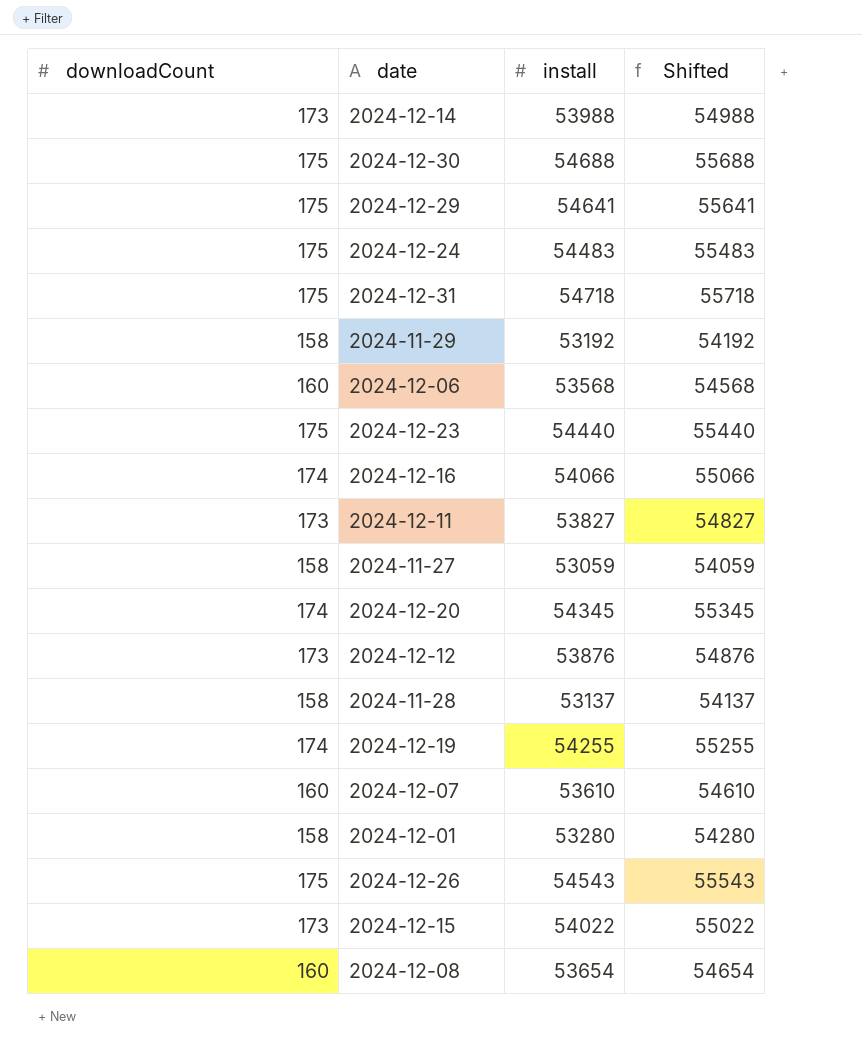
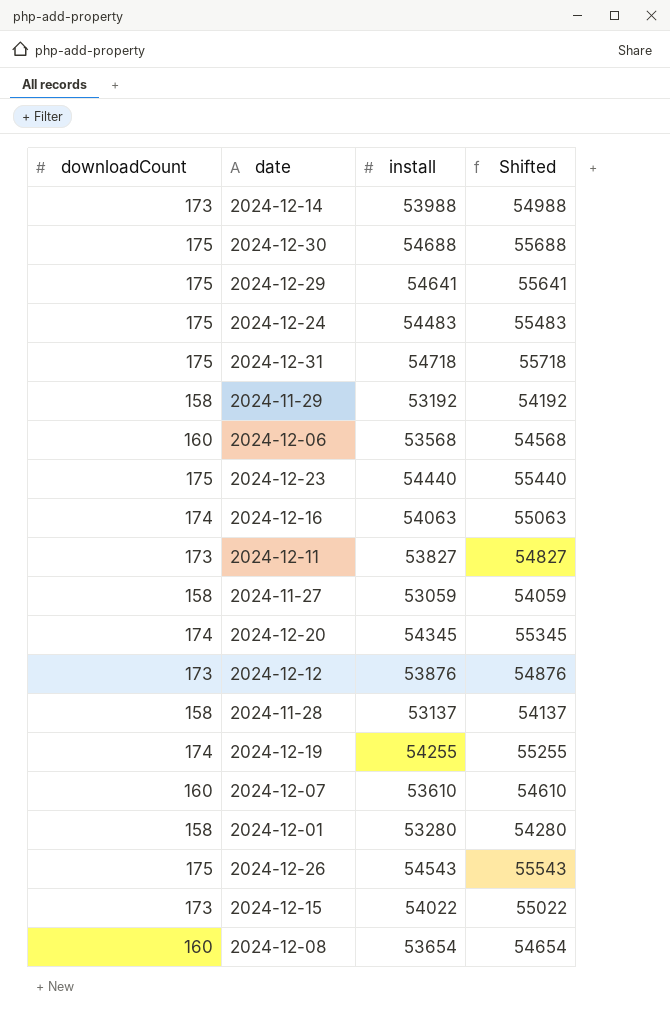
2024-12-16 | install: 54066 -> 54063
2024-12-16 | Shifted: 55066 -> 55063

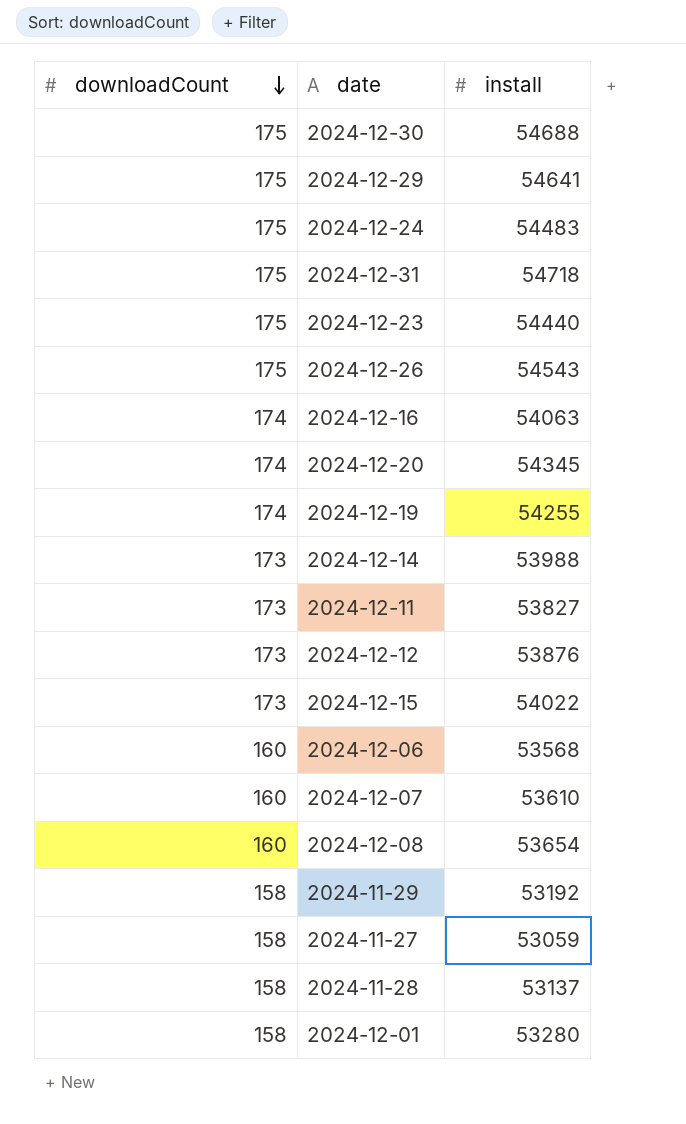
row order: none -> downloadCount descending
column Shifted | formula: [install] + 1000 -> none

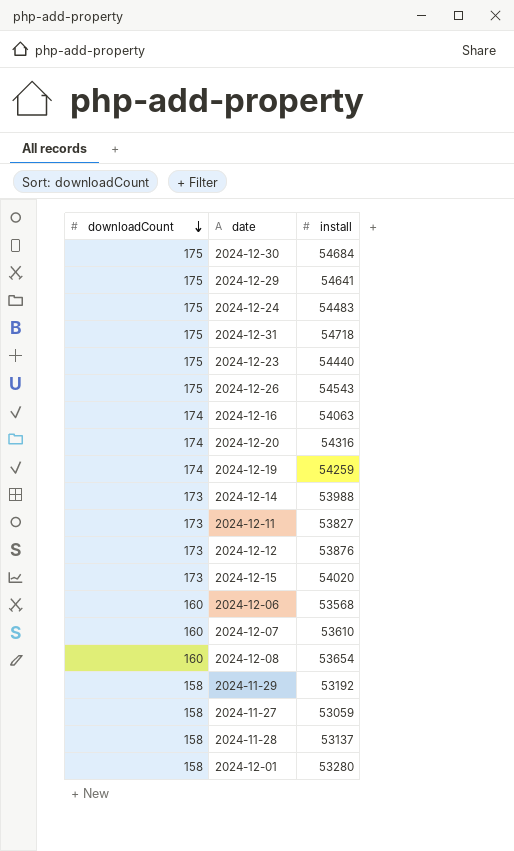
2024-12-30 | install: 54688 -> 54684
2024-12-20 | install: 54345 -> 54316
2024-12-19 | install: 54255 -> 54259
2024-12-15 | install: 54022 -> 54020

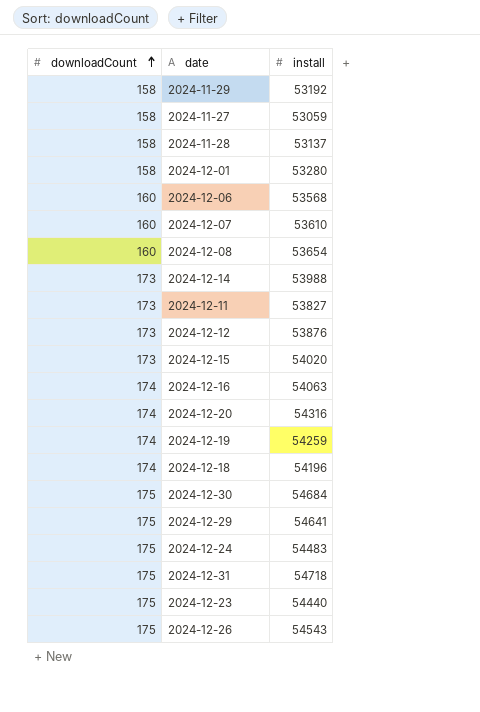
row order: downloadCount descending -> downloadCount ascending
row 2024-12-18: none -> 174 | 54196

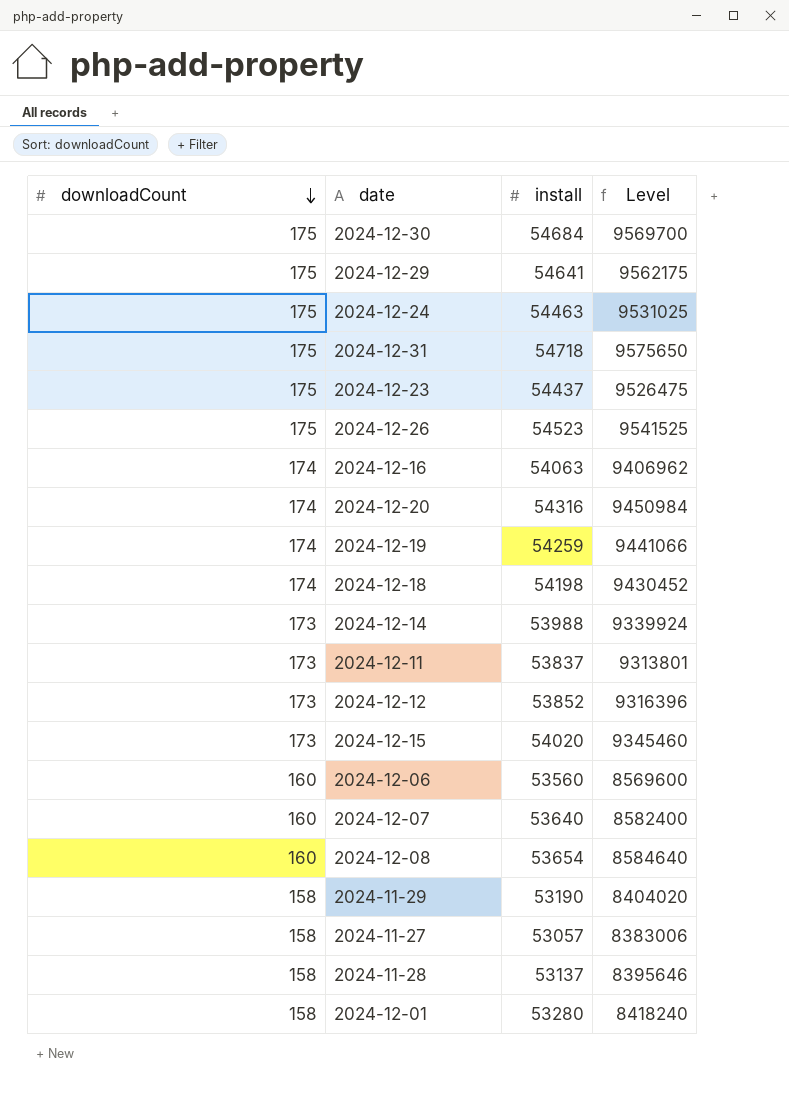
row order: downloadCount ascending -> downloadCount descending
column Level | formula: none -> [downloadCount] * [install]
2024-12-24 | install: 54483 -> 54463
2024-12-23 | install: 54440 -> 54437
2024-12-26 | install: 54543 -> 54523
2024-12-18 | install: 54196 -> 54198
2024-12-11 | install: 53827 -> 53837
2024-12-12 | install: 53876 -> 53852
2024-12-06 | install: 53568 -> 53560
2024-12-07 | install: 53610 -> 53640
2024-11-29 | install: 53192 -> 53190
2024-11-27 | install: 53059 -> 53057

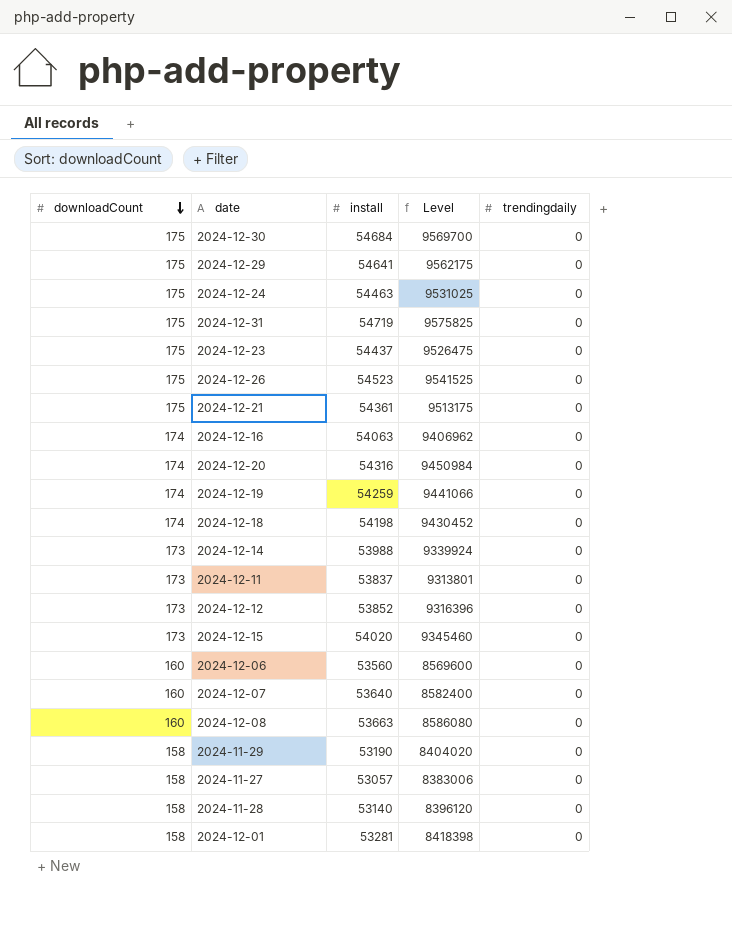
column trendingdaily | position: none -> 5
2024-12-31 | install: 54718 -> 54719
2024-12-31 | Level: 9575650 -> 9575825
row 2024-12-21: none -> 175 | 54361 | 9513175 | 0
2024-12-08 | install: 53654 -> 53663
2024-12-08 | Level: 8584640 -> 8586080
2024-11-28 | install: 53137 -> 53140
2024-11-28 | Level: 8395646 -> 8396120
2024-12-01 | install: 53280 -> 53281
2024-12-01 | Level: 8418240 -> 8418398

